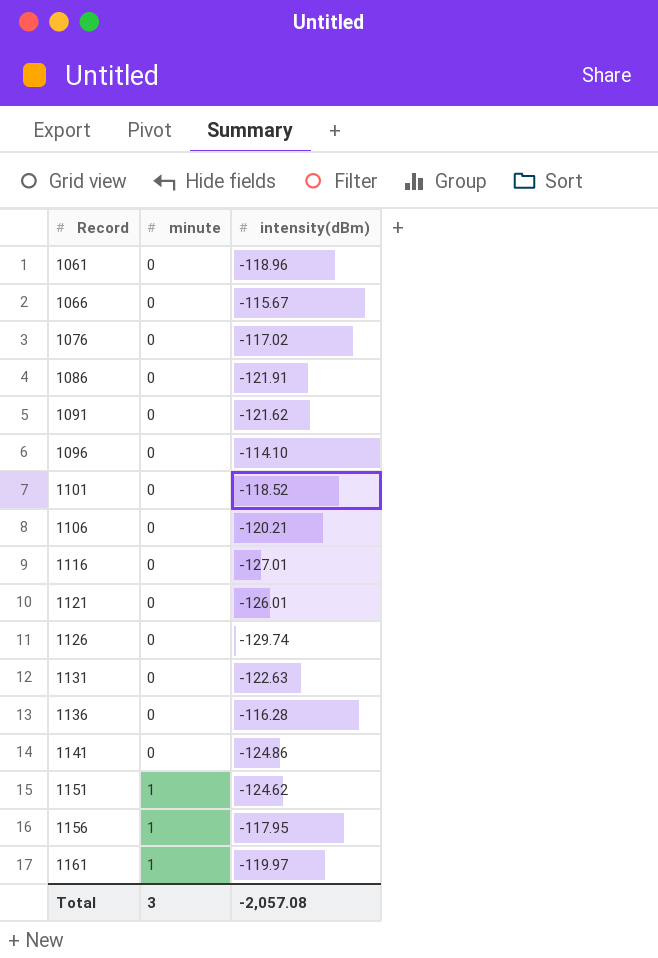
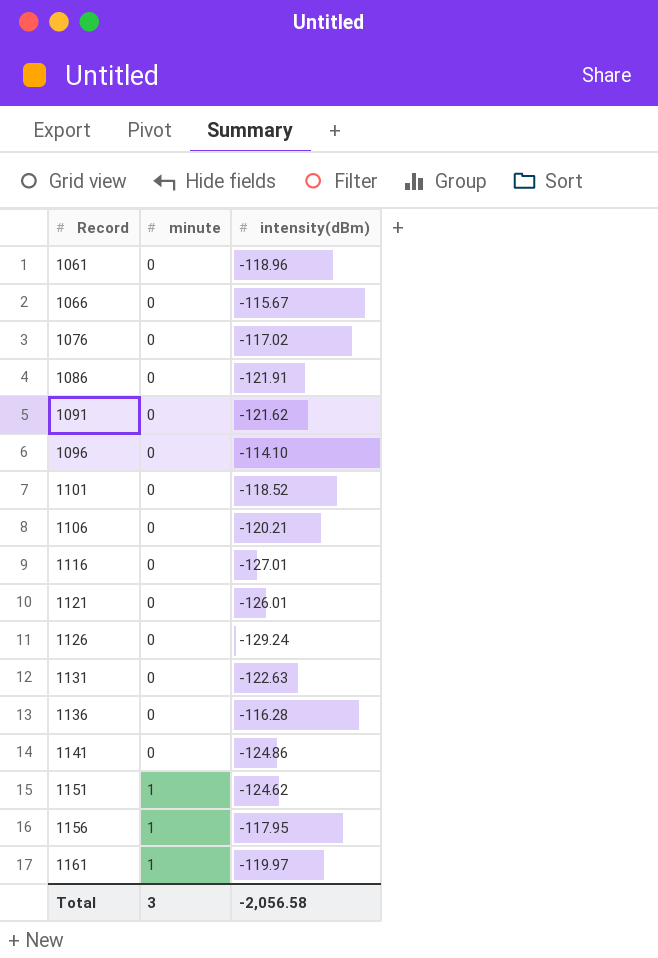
1126 | intensity(dBm): -129.74 -> -129.24
Total | intensity(dBm): -2,057.08 -> -2,056.58

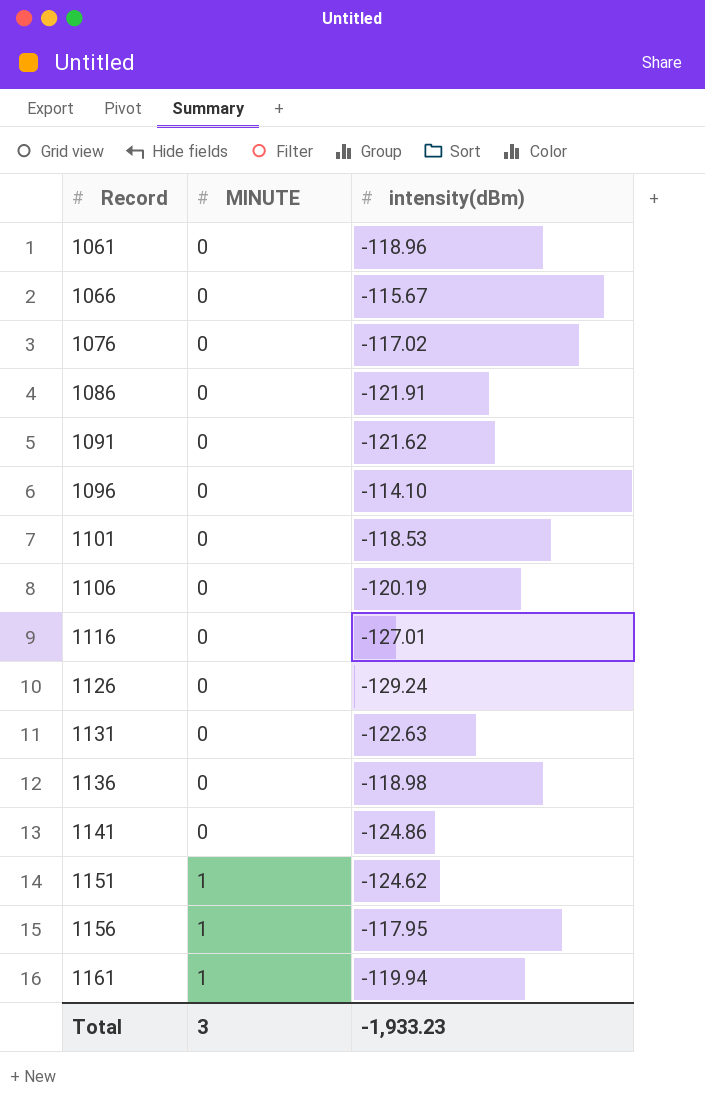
column name: minute -> MINUTE
row 1121: 0 | -126.01 -> none
1101 | intensity(dBm): -118.52 -> -118.53
1106 | intensity(dBm): -120.21 -> -120.19
1136 | intensity(dBm): -116.28 -> -118.98
1161 | intensity(dBm): -119.97 -> -119.94
Total | intensity(dBm): -2,056.58 -> -1,933.23

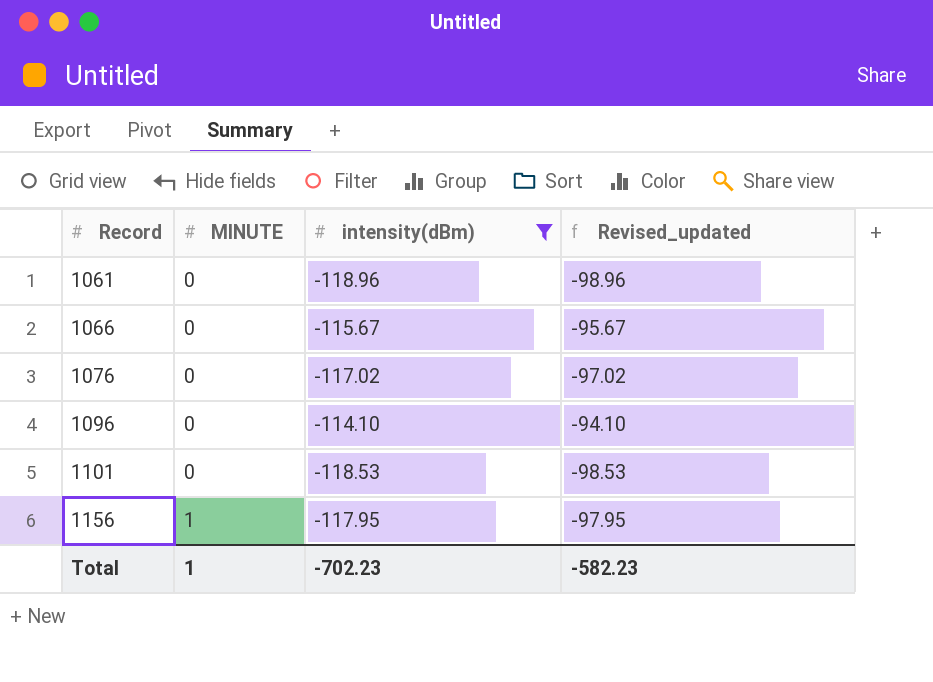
filter: none -> intensity(dBm) >= -118.96
column Revised_updated | formula: none -> [intensity(dBm)] + 20
Total | MINUTE: 3 -> 1
Total | intensity(dBm): -1,933.23 -> -702.23

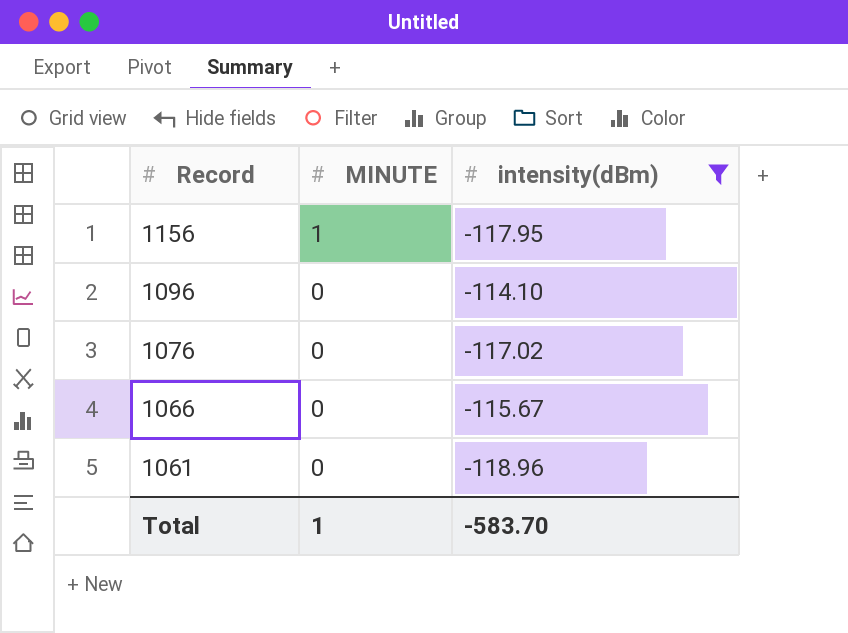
row order: Record ascending -> Record descending
column Revised_updated | formula: [intensity(dBm)] + 20 -> none
row 1101: 0 | -118.53 | -98.53 -> none
Total | intensity(dBm): -702.23 -> -583.70

